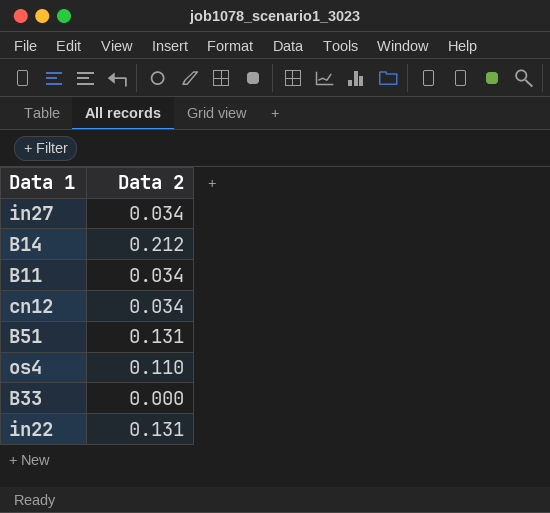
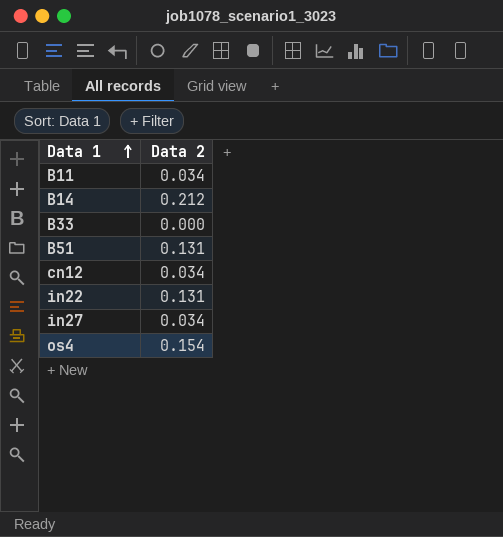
row order: none -> Data 1 ascending
os4 | Data 2: 0.110 -> 0.154

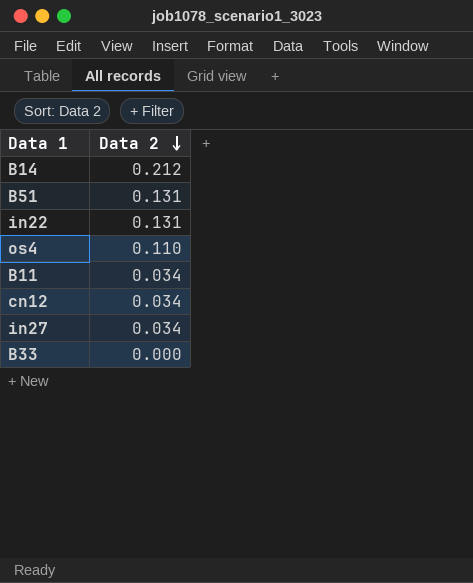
row order: Data 1 ascending -> Data 2 descending
os4 | Data 2: 0.154 -> 0.110

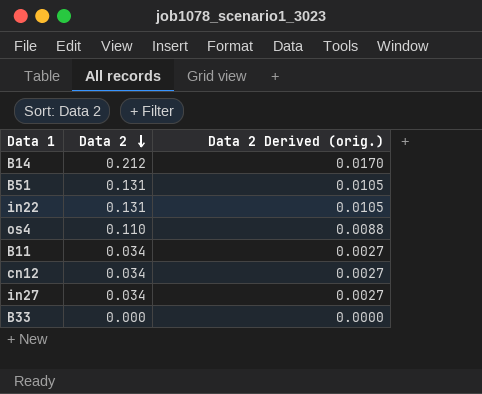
column Data 2 Derived (orig.) | formula: none -> [Data 2] * 0.08

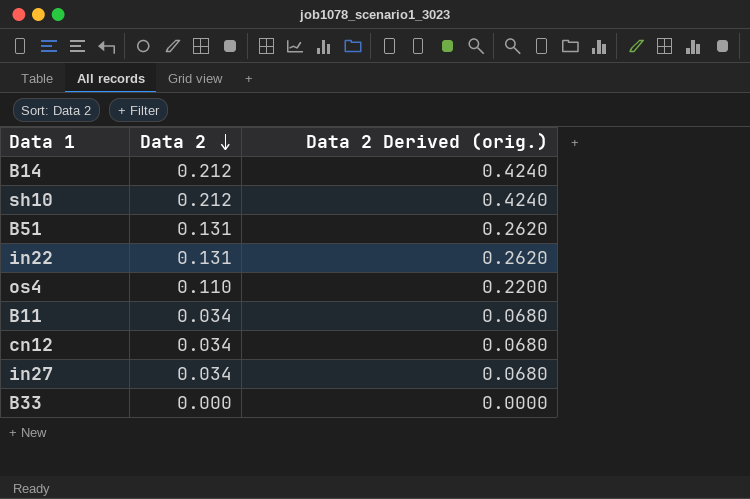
column Data 2 Derived (orig.) | formula: [Data 2] * 0.08 -> [Data 2] * 2
row sh10: none -> 0.212 | 0.4240

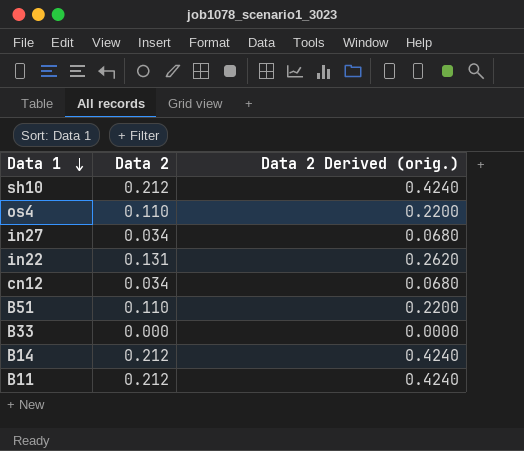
row order: Data 2 descending -> Data 1 descending
B51 | Data 2: 0.131 -> 0.110
B51 | Data 2 Derived (orig.): 0.2620 -> 0.2200
B11 | Data 2: 0.034 -> 0.212
B11 | Data 2 Derived (orig.): 0.0680 -> 0.4240

